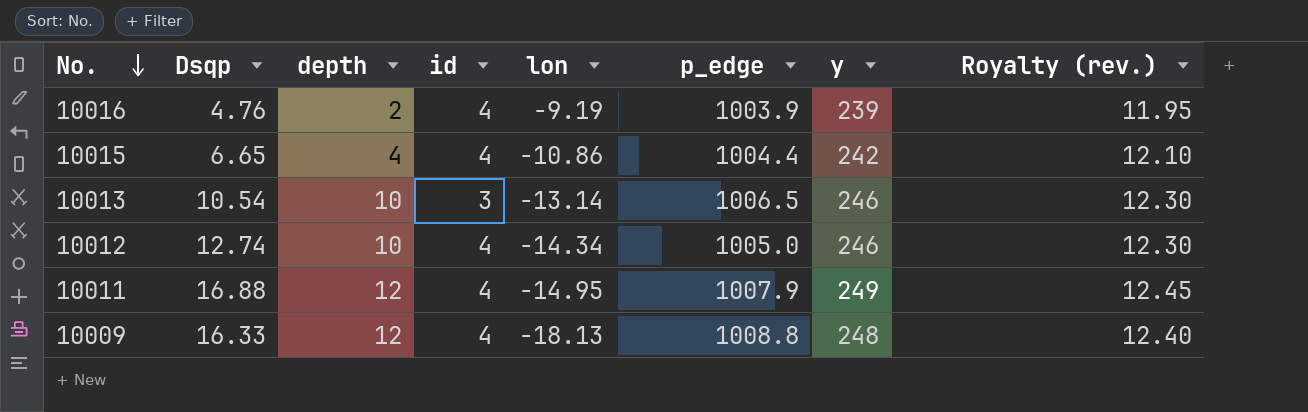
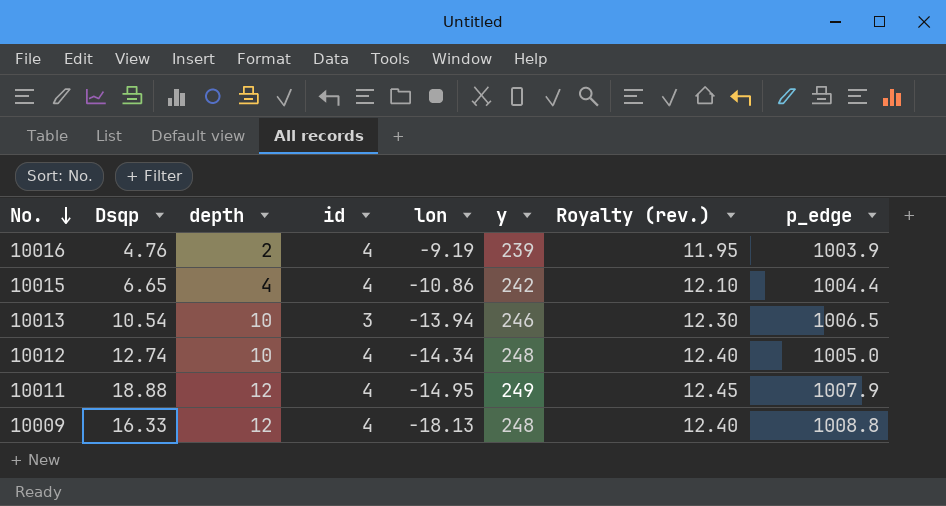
column p_edge | position: 6 -> 8
10013 | lon: -13.14 -> -13.94
10012 | y: 246 -> 248
10012 | Royalty (rev.): 12.30 -> 12.40
10011 | Dsqp: 16.88 -> 18.88

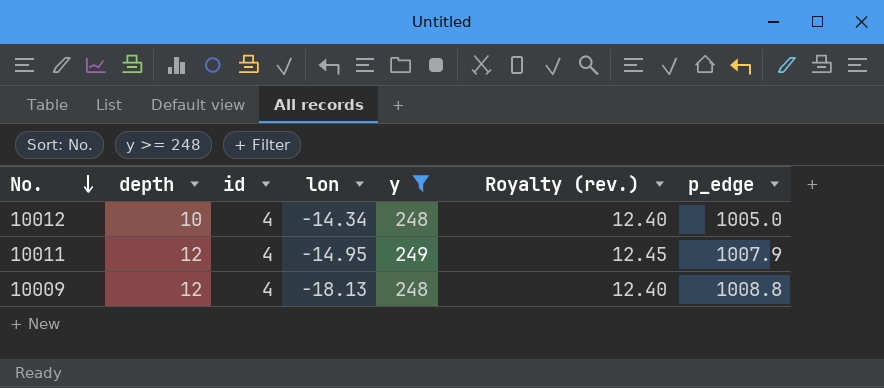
filter: none -> y >= 248
column Dsqp | position: 2 -> none

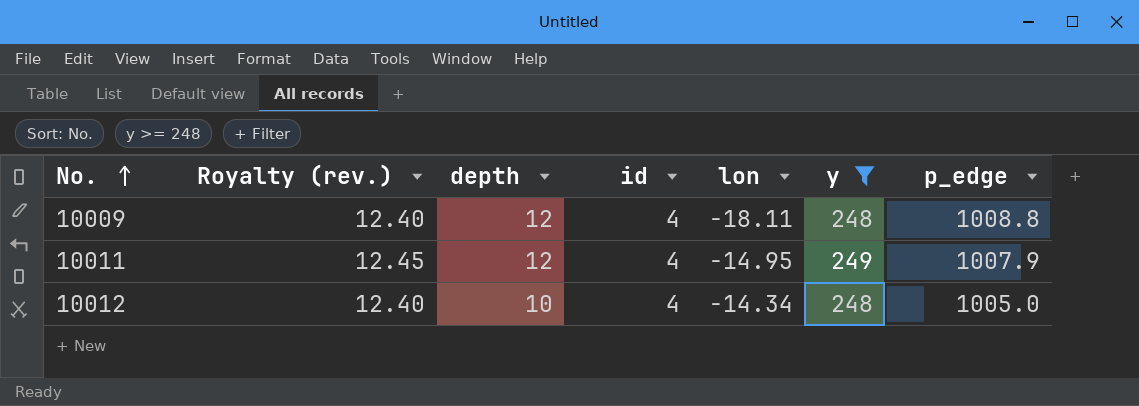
row order: No. descending -> No. ascending
column Royalty (rev.) | position: 6 -> 2
10009 | lon: -18.13 -> -18.11

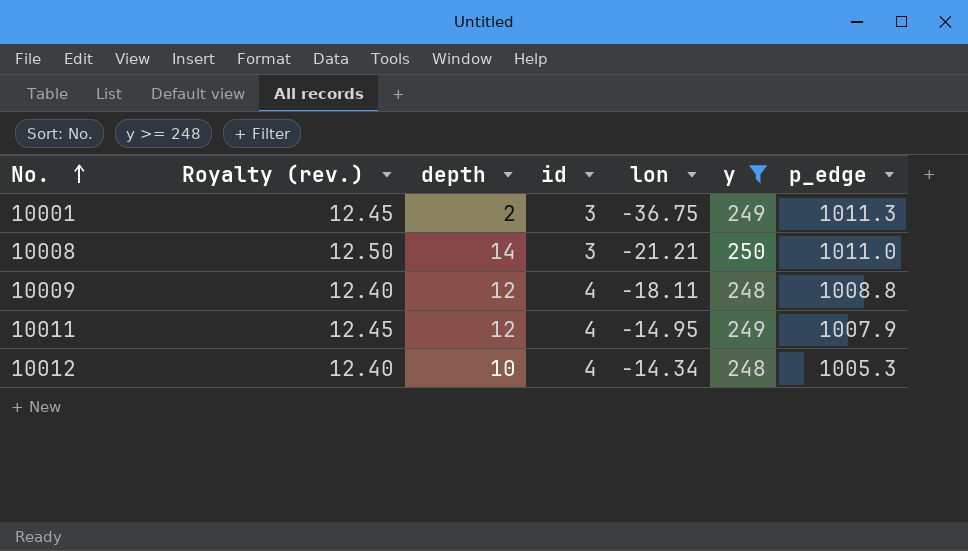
row 10001: none -> 12.45 | 2 | 3 | -36.75 | 249 | 1011.3
row 10008: none -> 12.50 | 14 | 3 | -21.21 | 250 | 1011.0
10012 | p_edge: 1005.0 -> 1005.3

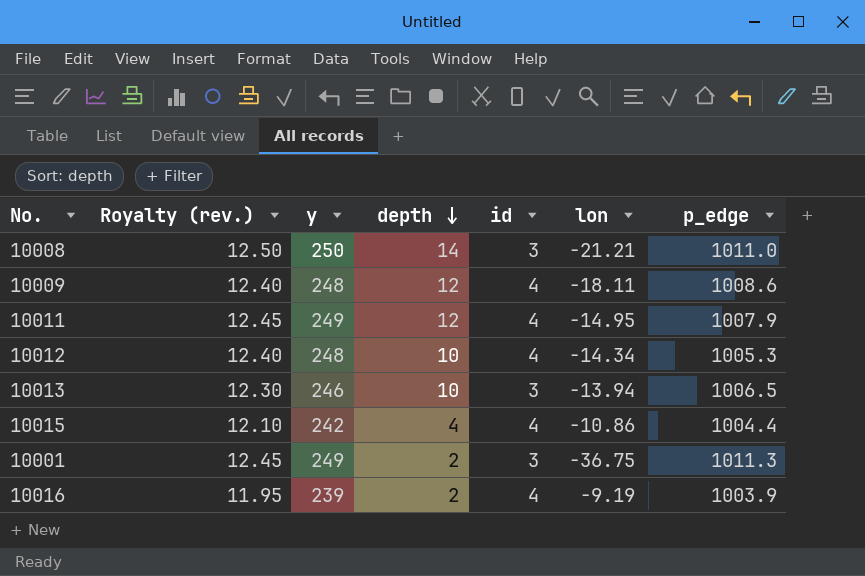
filter: y >= 248 -> none
row order: No. ascending -> depth descending
column y | position: 6 -> 3
10009 | p_edge: 1008.8 -> 1008.6

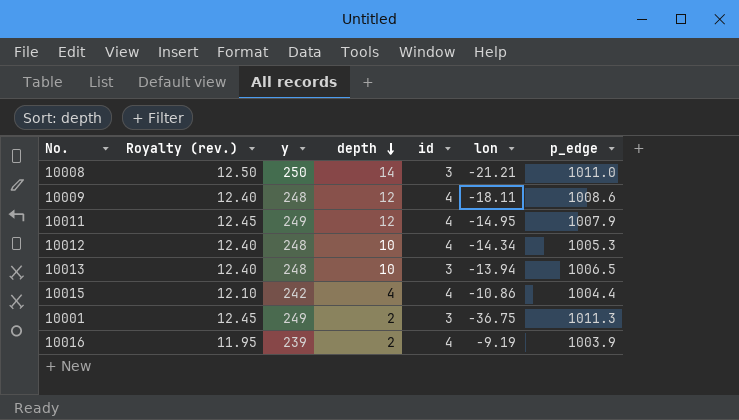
10013 | Royalty (rev.): 12.30 -> 12.40
10013 | y: 246 -> 248

